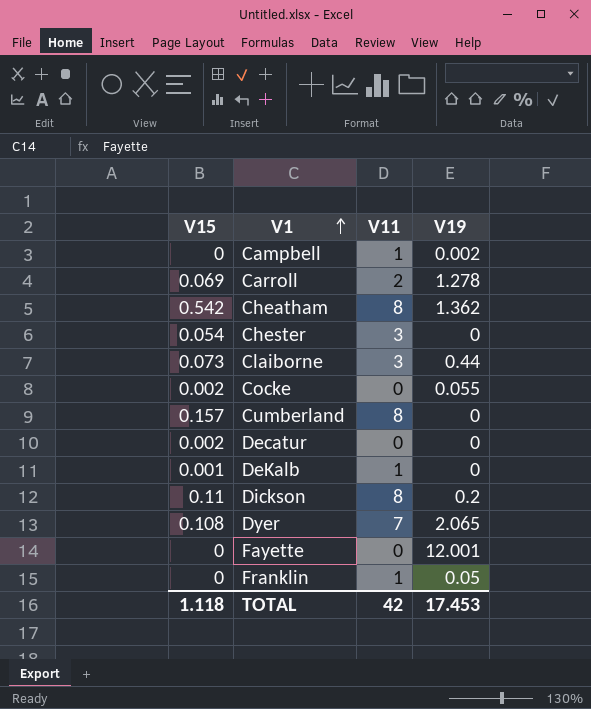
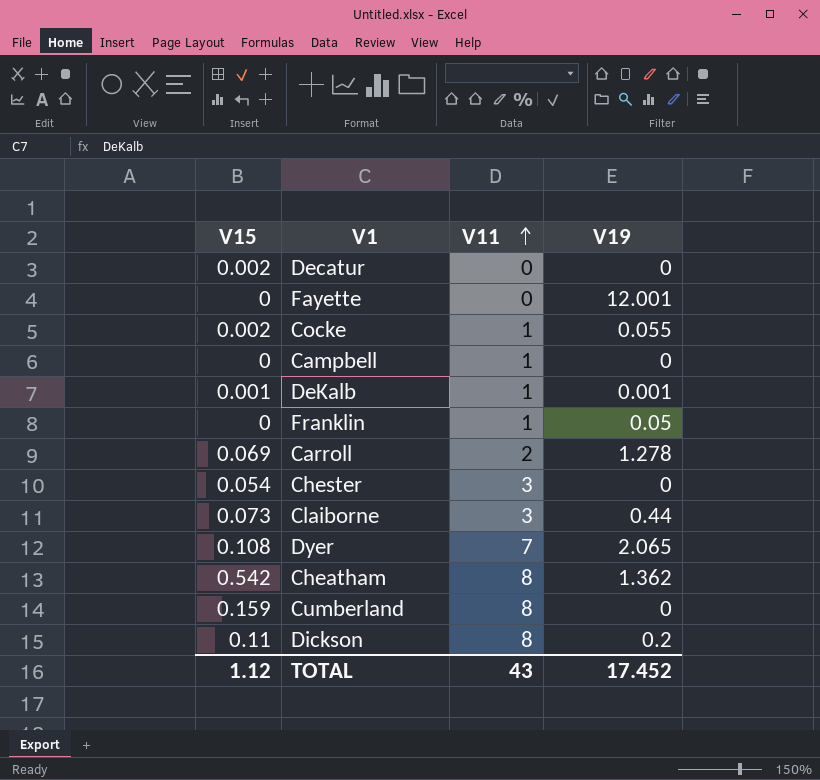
row order: V1 ascending -> V11 ascending
Cocke | V11: 0 -> 1
Campbell | V19: 0.002 -> 0
DeKalb | V19: 0 -> 0.001
Cumberland | V15: 0.157 -> 0.159
TOTAL | V15: 1.118 -> 1.12
TOTAL | V11: 42 -> 43
TOTAL | V19: 17.453 -> 17.452

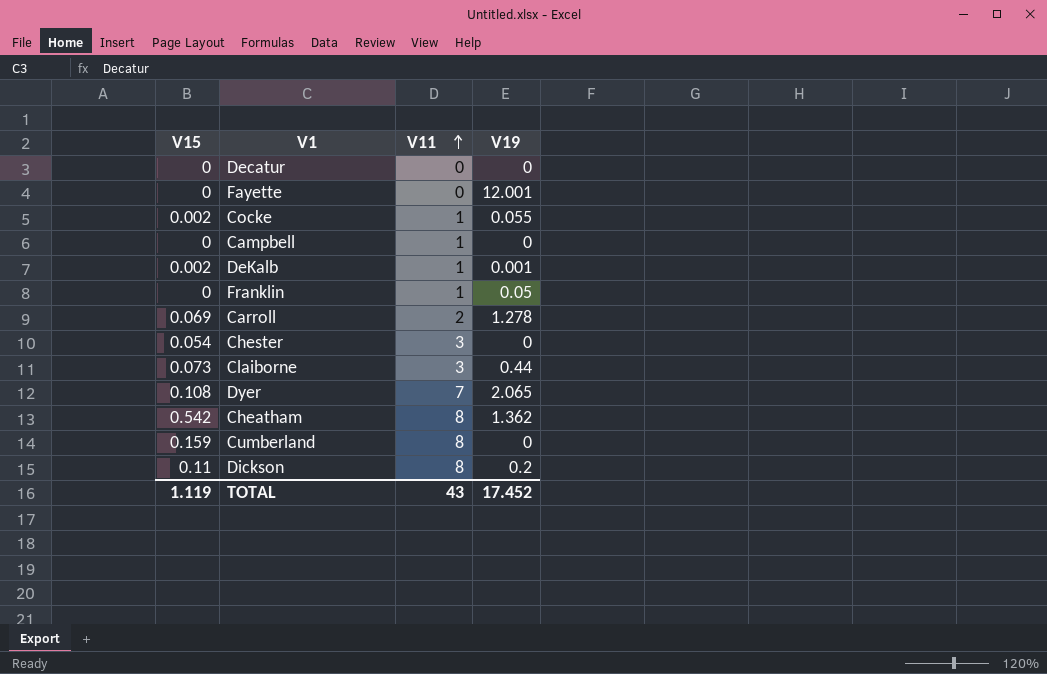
Decatur | V15: 0.002 -> 0
DeKalb | V15: 0.001 -> 0.002
TOTAL | V15: 1.12 -> 1.119

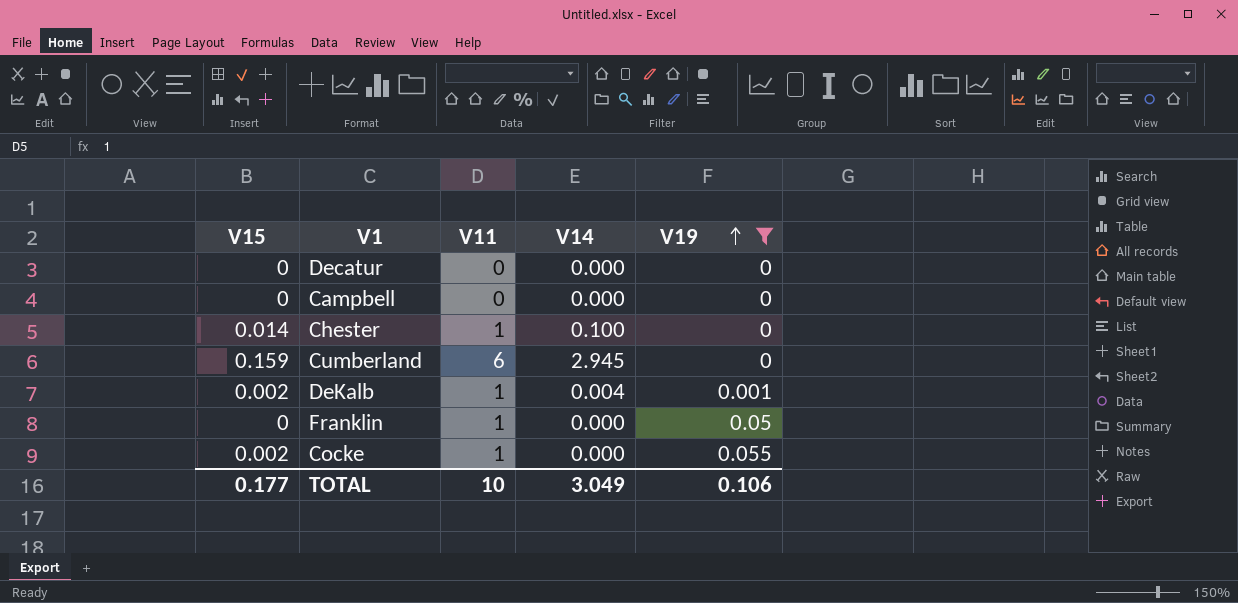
filter: none -> V19 <= 0.055
row order: V11 ascending -> V19 ascending
column V14 | position: none -> 4
Campbell | V11: 1 -> 0
Chester | V15: 0.054 -> 0.014
Chester | V11: 3 -> 1
Cumberland | V11: 8 -> 6
TOTAL | V15: 1.119 -> 0.177
TOTAL | V11: 43 -> 10
TOTAL | V19: 17.452 -> 0.106

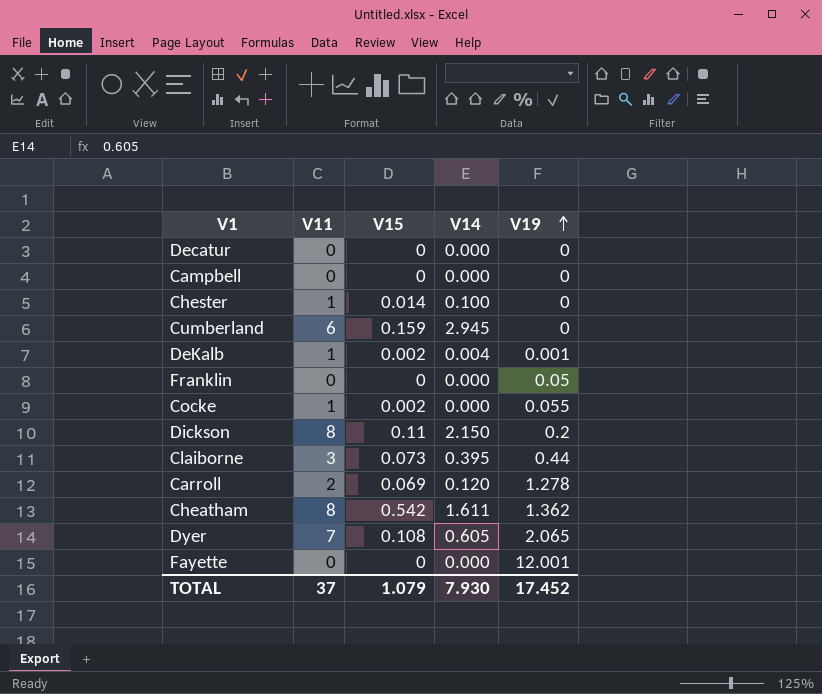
filter: V19 <= 0.055 -> none
column V15 | position: 1 -> 3
Franklin | V11: 1 -> 0
TOTAL | V11: 10 -> 37
TOTAL | V15: 0.177 -> 1.079
TOTAL | V14: 3.049 -> 7.930
TOTAL | V19: 0.106 -> 17.452

